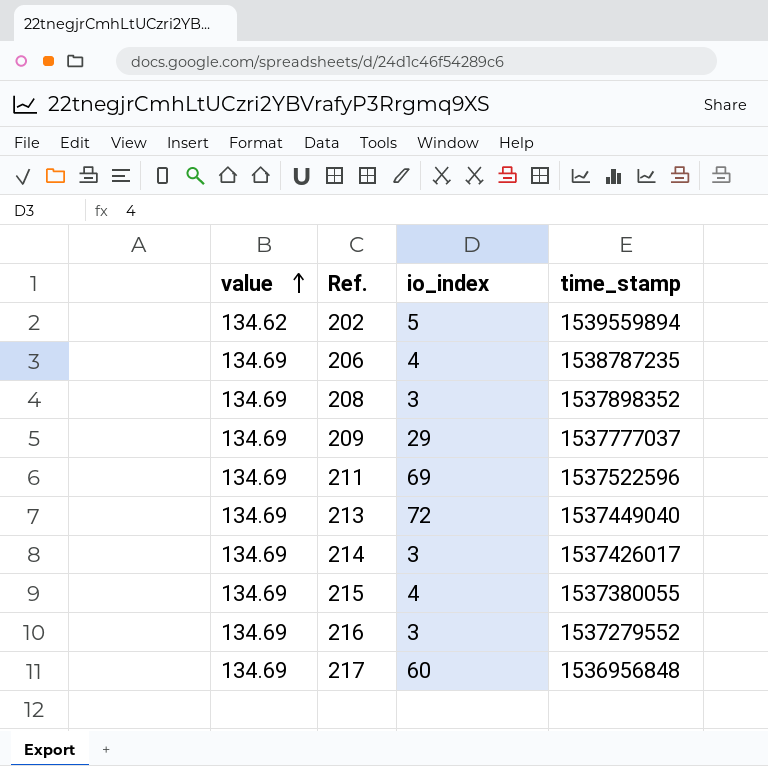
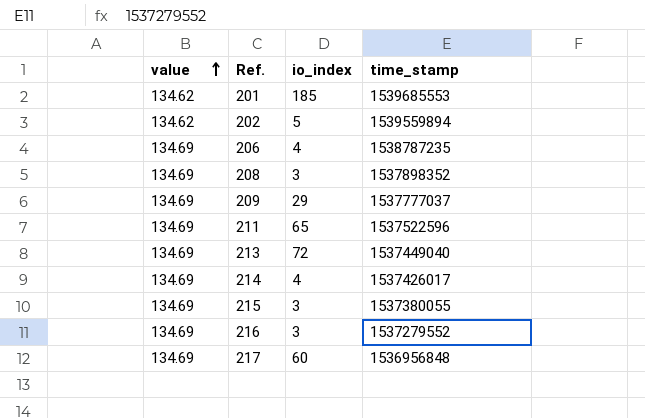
row 201: none -> 134.62 | 185 | 1539685553
211 | io_index: 69 -> 65
214 | io_index: 3 -> 4
215 | io_index: 4 -> 3

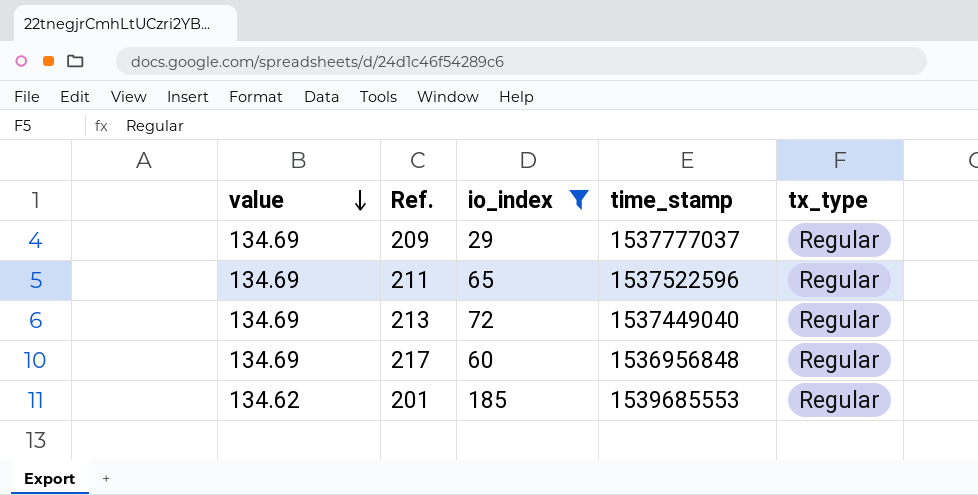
filter: none -> io_index >= 29
row order: value ascending -> value descending
column tx_type | position: none -> 5

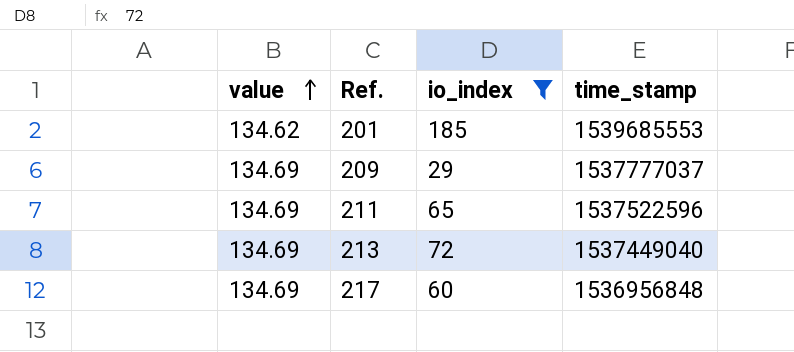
row order: value descending -> value ascending
column tx_type | position: 5 -> none

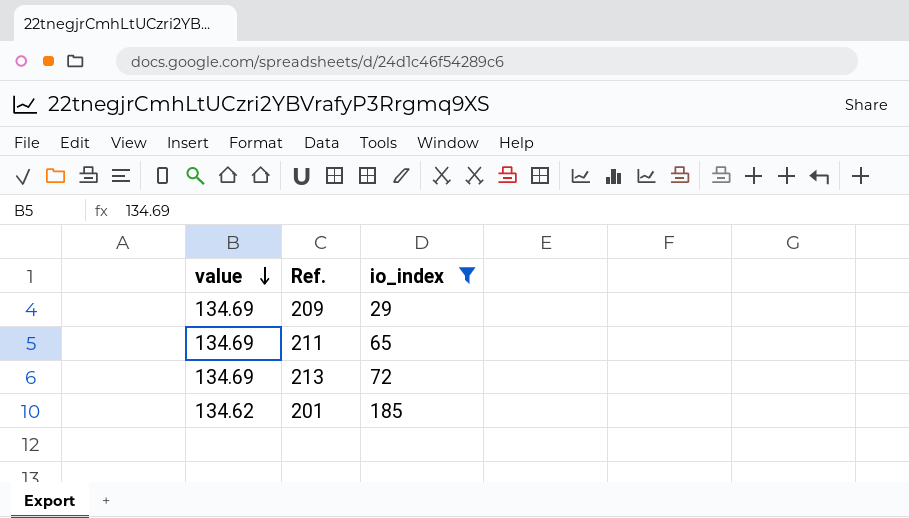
row order: value ascending -> value descending
column time_stamp | position: 4 -> none
row 217: 134.69 | 60 | 1536956848 -> none

